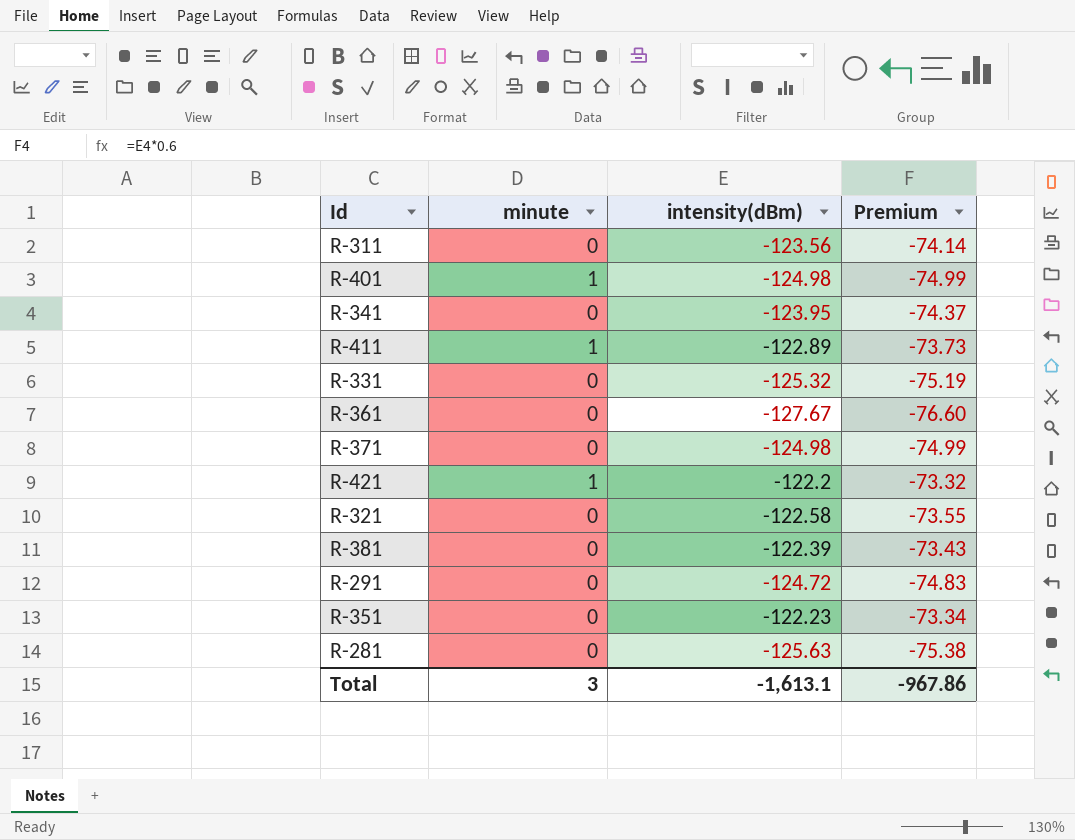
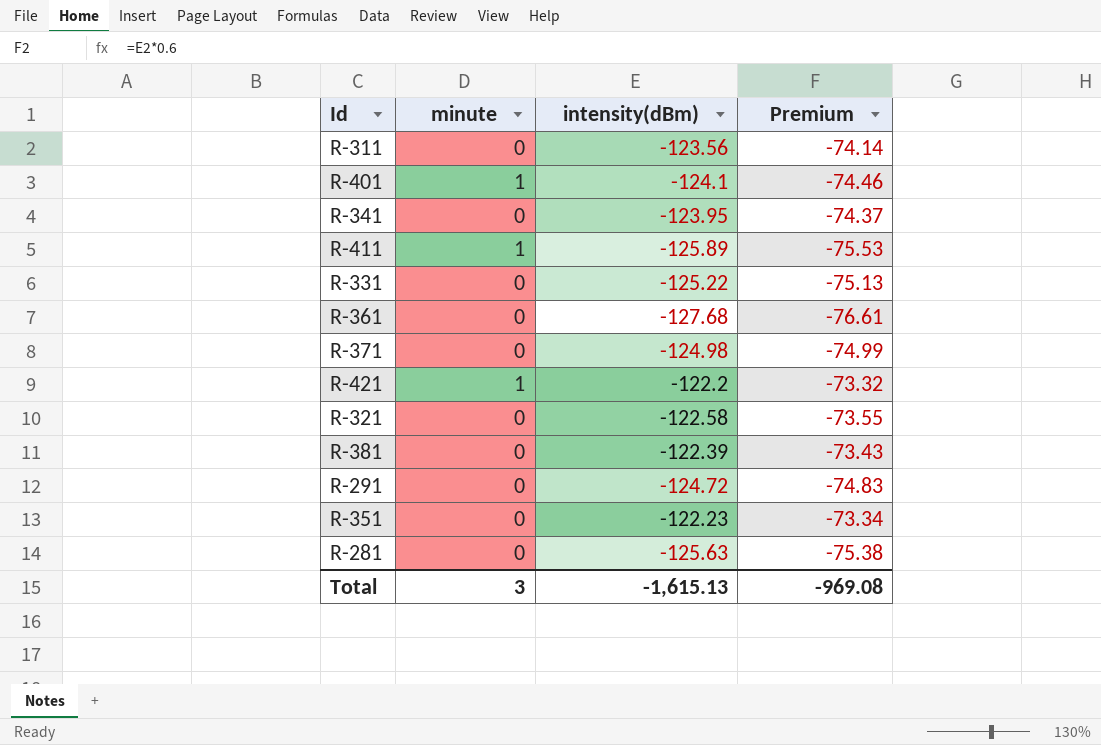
R-401 | intensity(dBm): -124.98 -> -124.1
R-401 | Premium: -74.99 -> -74.46
R-411 | intensity(dBm): -122.89 -> -125.89
R-411 | Premium: -73.73 -> -75.53
R-331 | intensity(dBm): -125.32 -> -125.22
R-331 | Premium: -75.19 -> -75.13
R-361 | intensity(dBm): -127.67 -> -127.68
R-361 | Premium: -76.60 -> -76.61
Total | intensity(dBm): -1,613.1 -> -1,615.13
Total | Premium: -967.86 -> -969.08

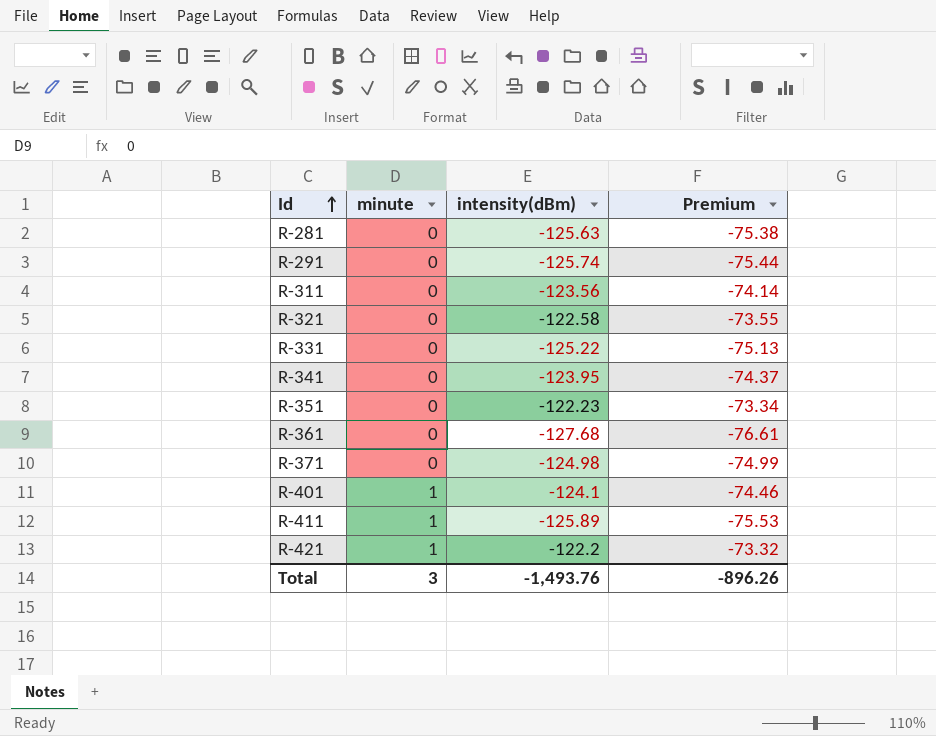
row order: none -> Id ascending
row R-381: 0 | -122.39 | -73.43 -> none
R-291 | intensity(dBm): -124.72 -> -125.74
R-291 | Premium: -74.83 -> -75.44
Total | intensity(dBm): -1,615.13 -> -1,493.76
Total | Premium: -969.08 -> -896.26

